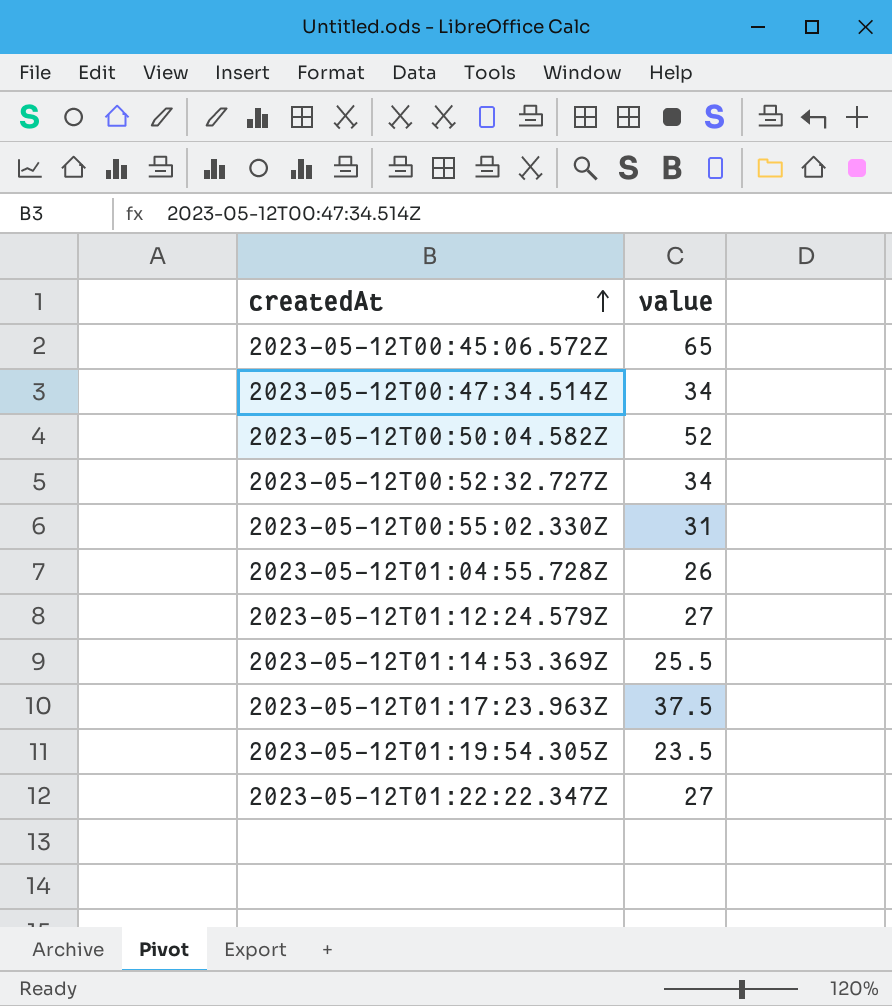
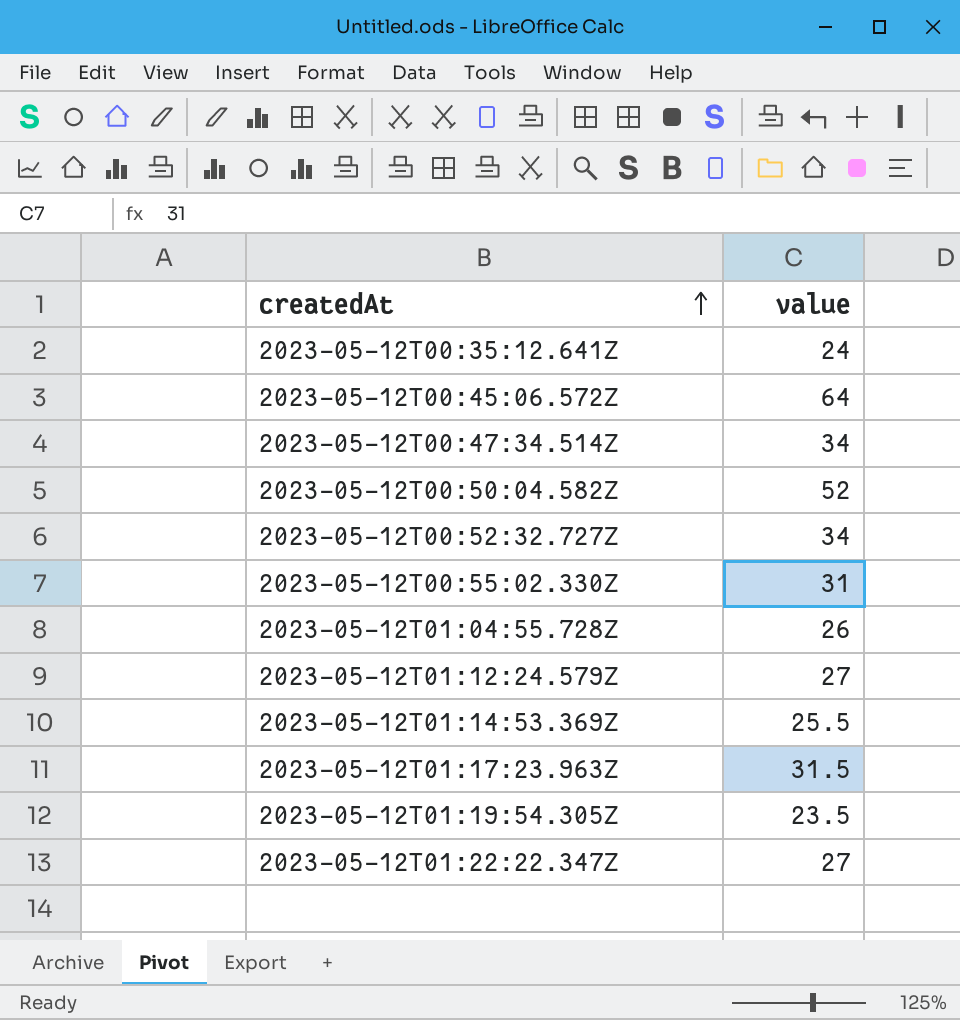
row 2023-05-12T00:35:12.641Z: none -> 24
2023-05-12T00:45:06.572Z | value: 65 -> 64
2023-05-12T01:17:23.963Z | value: 37.5 -> 31.5

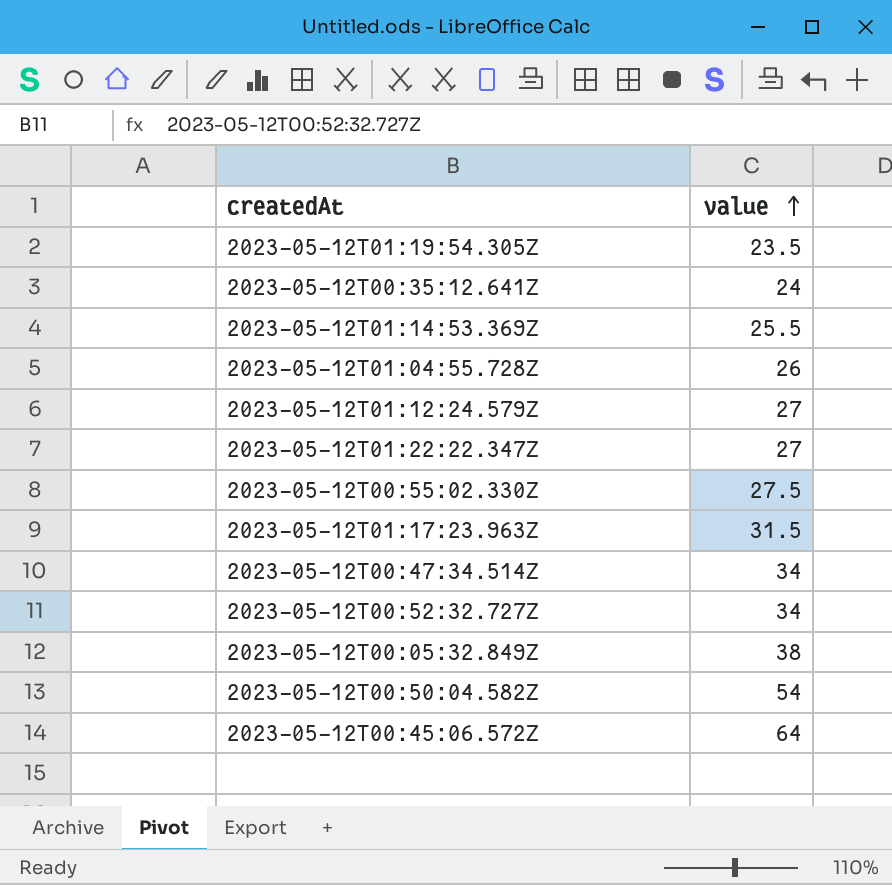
row order: createdAt ascending -> value ascending
2023-05-12T00:55:02.330Z | value: 31 -> 27.5
row 2023-05-12T00:05:32.849Z: none -> 38
2023-05-12T00:50:04.582Z | value: 52 -> 54

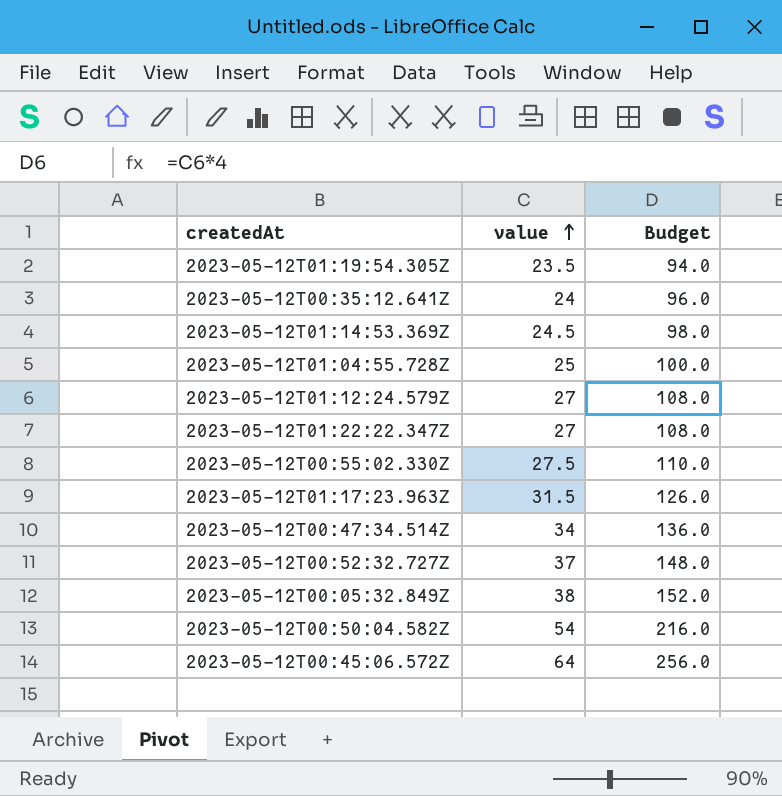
column Budget | formula: none -> [value] * 4
2023-05-12T01:14:53.369Z | value: 25.5 -> 24.5
2023-05-12T01:04:55.728Z | value: 26 -> 25
2023-05-12T00:52:32.727Z | value: 34 -> 37

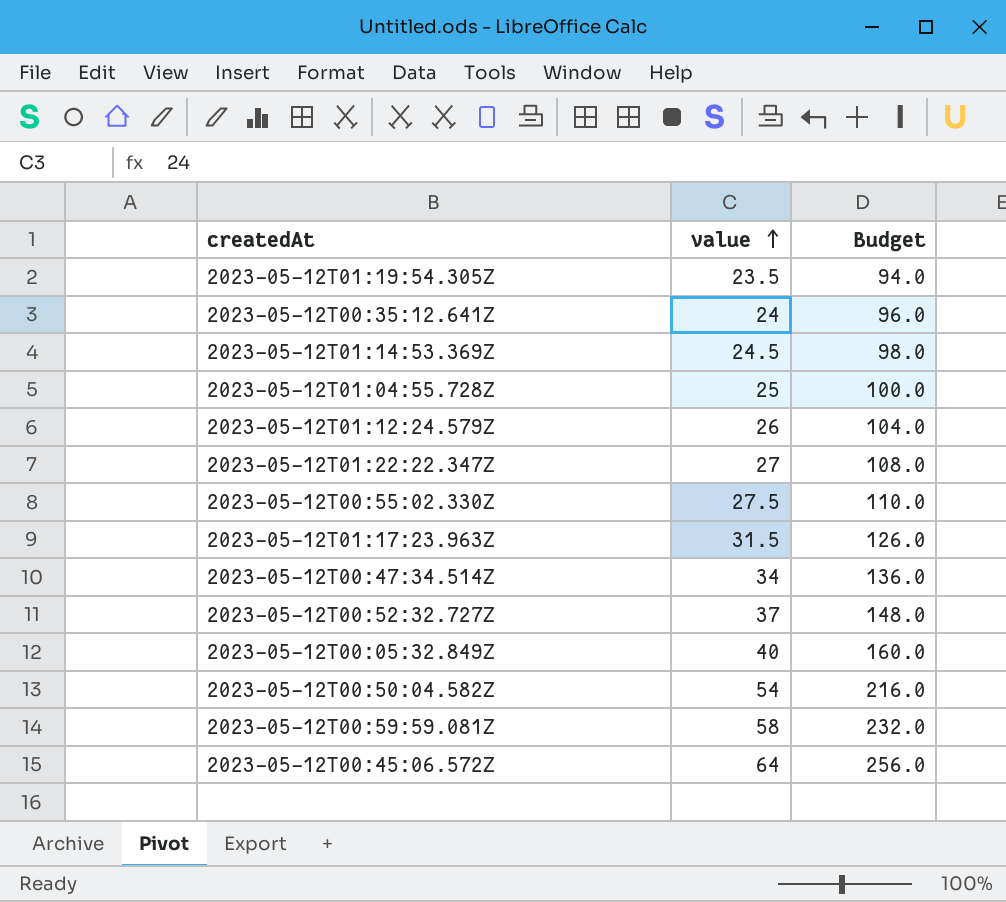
2023-05-12T01:12:24.579Z | value: 27 -> 26
2023-05-12T01:12:24.579Z | Budget: 108.0 -> 104.0
2023-05-12T00:05:32.849Z | value: 38 -> 40
2023-05-12T00:05:32.849Z | Budget: 152.0 -> 160.0
row 2023-05-12T00:59:59.081Z: none -> 58 | 232.0

